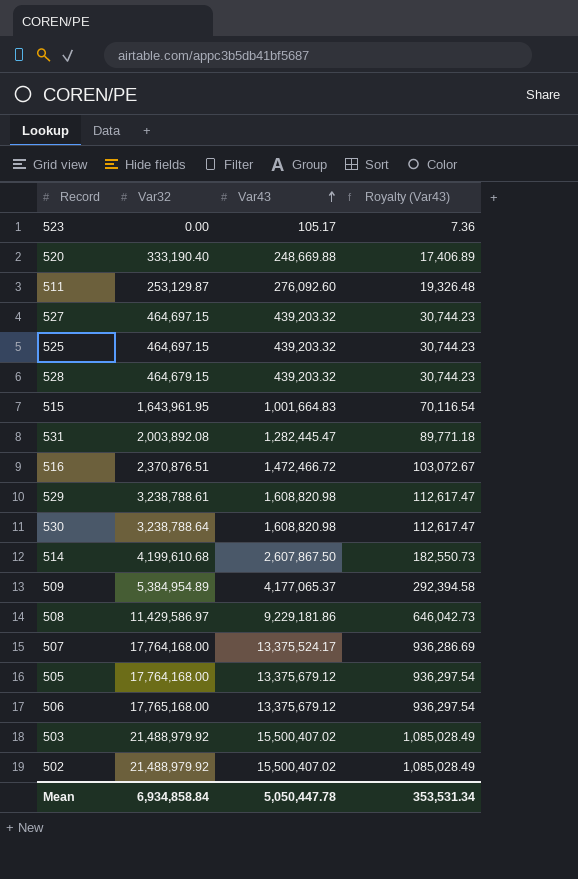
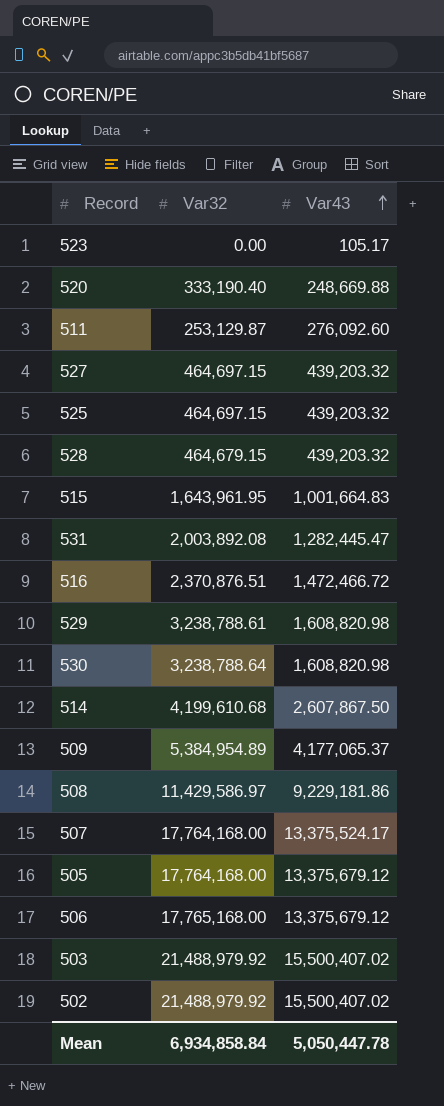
column Royalty (Var43) | formula: [Var43] * 0.07 -> none

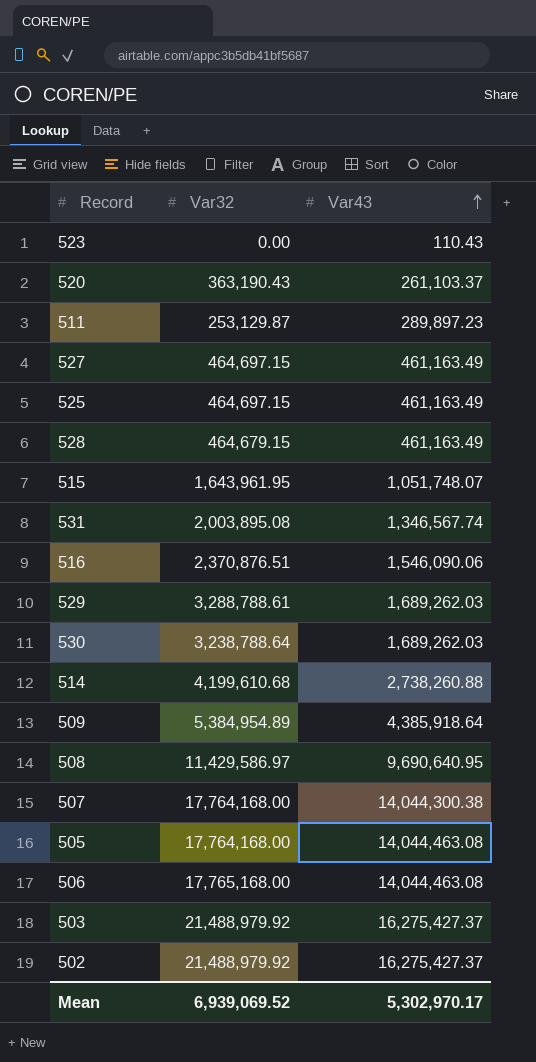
523 | Var43: 105.17 -> 110.43
520 | Var32: 333,190.40 -> 363,190.43
520 | Var43: 248,669.88 -> 261,103.37
511 | Var43: 276,092.60 -> 289,897.23
527 | Var43: 439,203.32 -> 461,163.49
525 | Var43: 439,203.32 -> 461,163.49
528 | Var43: 439,203.32 -> 461,163.49
515 | Var43: 1,001,664.83 -> 1,051,748.07
531 | Var32: 2,003,892.08 -> 2,003,895.08
531 | Var43: 1,282,445.47 -> 1,346,567.74
516 | Var43: 1,472,466.72 -> 1,546,090.06
529 | Var32: 3,238,788.61 -> 3,288,788.61
529 | Var43: 1,608,820.98 -> 1,689,262.03
530 | Var43: 1,608,820.98 -> 1,689,262.03
514 | Var43: 2,607,867.50 -> 2,738,260.88
509 | Var43: 4,177,065.37 -> 4,385,918.64
508 | Var43: 9,229,181.86 -> 9,690,640.95
507 | Var43: 13,375,524.17 -> 14,044,300.38
505 | Var43: 13,375,679.12 -> 14,044,463.08
506 | Var43: 13,375,679.12 -> 14,044,463.08
503 | Var43: 15,500,407.02 -> 16,275,427.37
502 | Var43: 15,500,407.02 -> 16,275,427.37
Mean | Var32: 6,934,858.84 -> 6,939,069.52
Mean | Var43: 5,050,447.78 -> 5,302,970.17

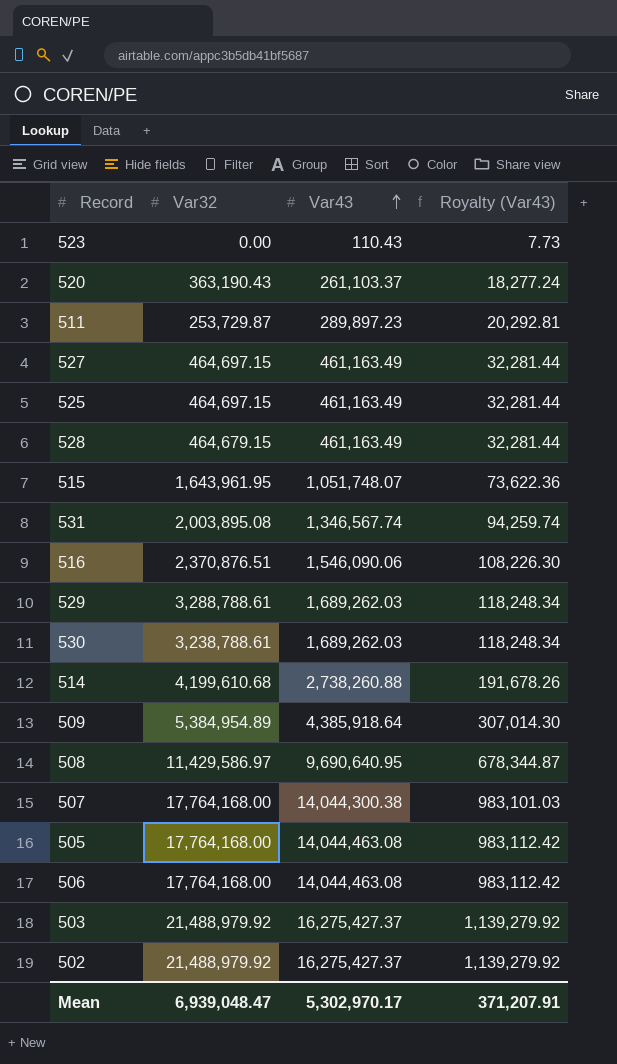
column Royalty (Var43) | formula: none -> [Var43] * 0.07
511 | Var32: 253,129.87 -> 253,729.87
530 | Var32: 3,238,788.64 -> 3,238,788.61
506 | Var32: 17,765,168.00 -> 17,764,168.00
Mean | Var32: 6,939,069.52 -> 6,939,048.47

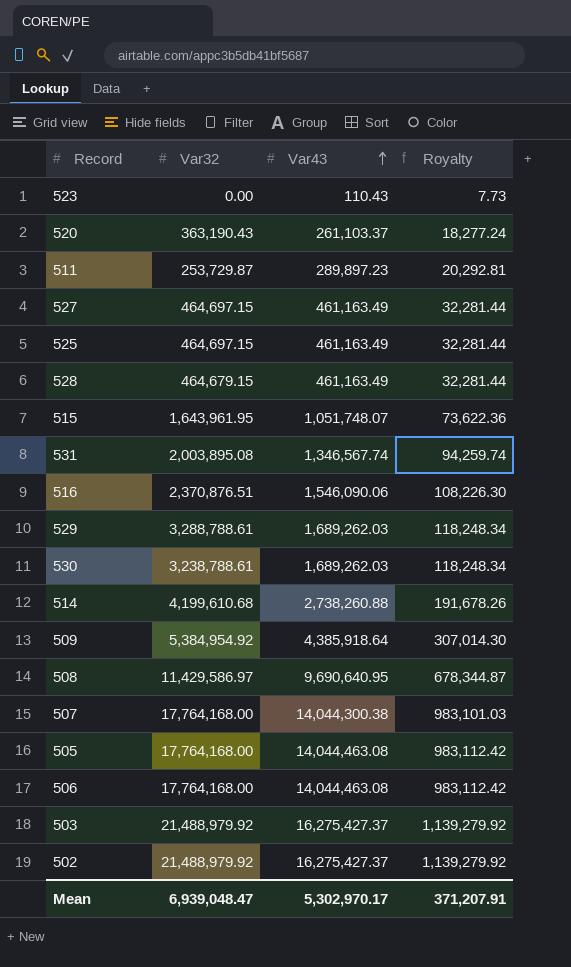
column name: Royalty (Var43) -> Royalty
509 | Var32: 5,384,954.89 -> 5,384,954.92

